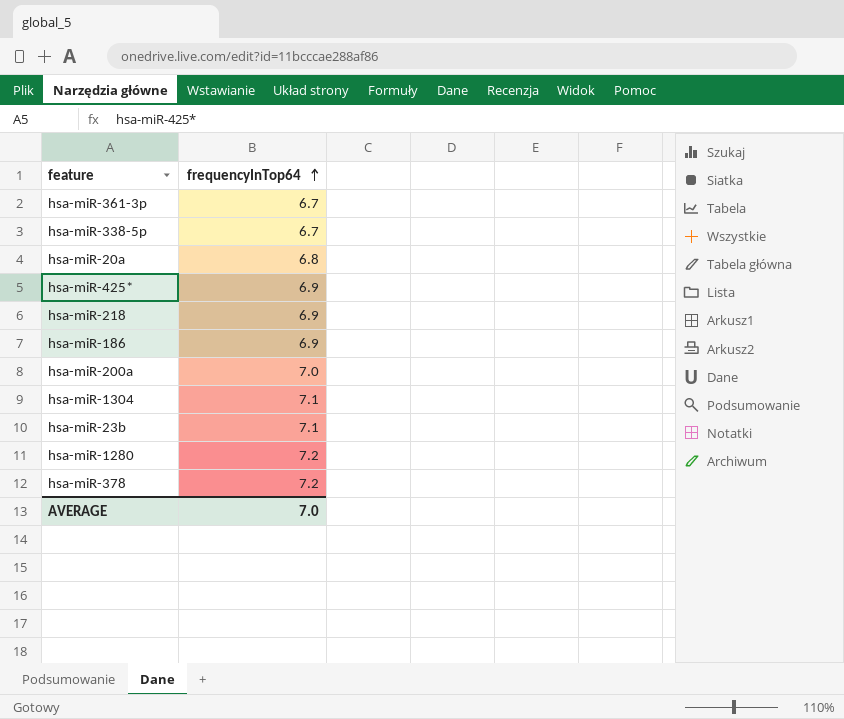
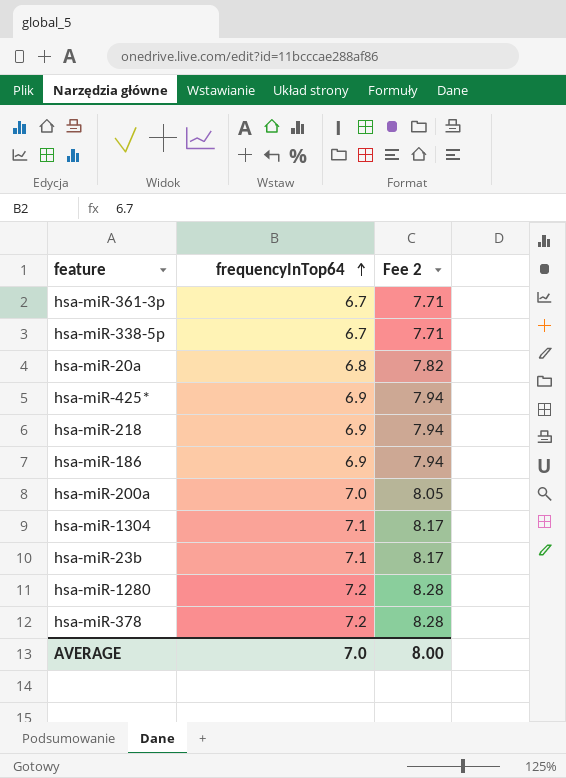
column Fee 2 | formula: none -> [frequencyInTop64] * 1.15

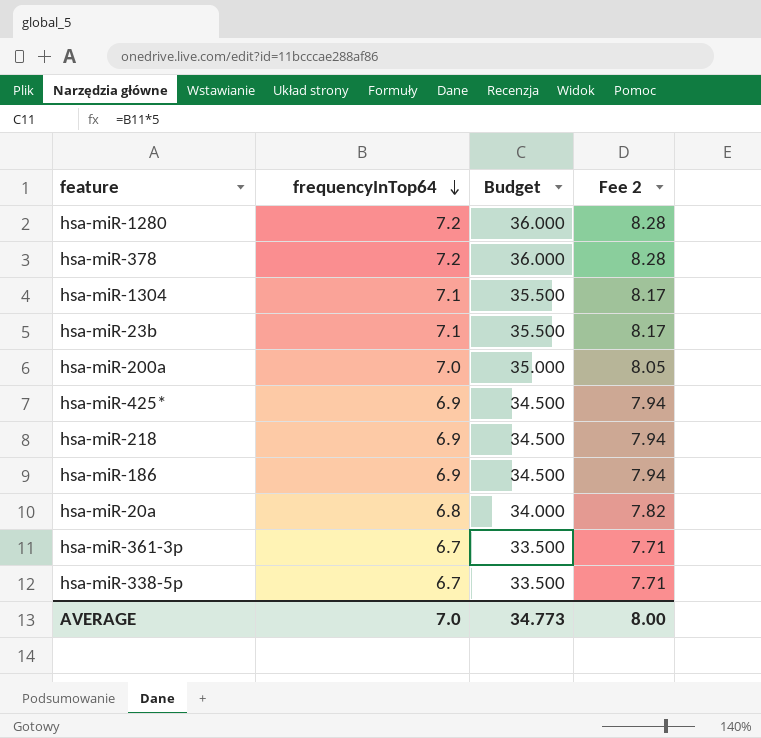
row order: frequencyInTop64 ascending -> frequencyInTop64 descending
column Budget | formula: none -> [frequencyInTop64] * 5

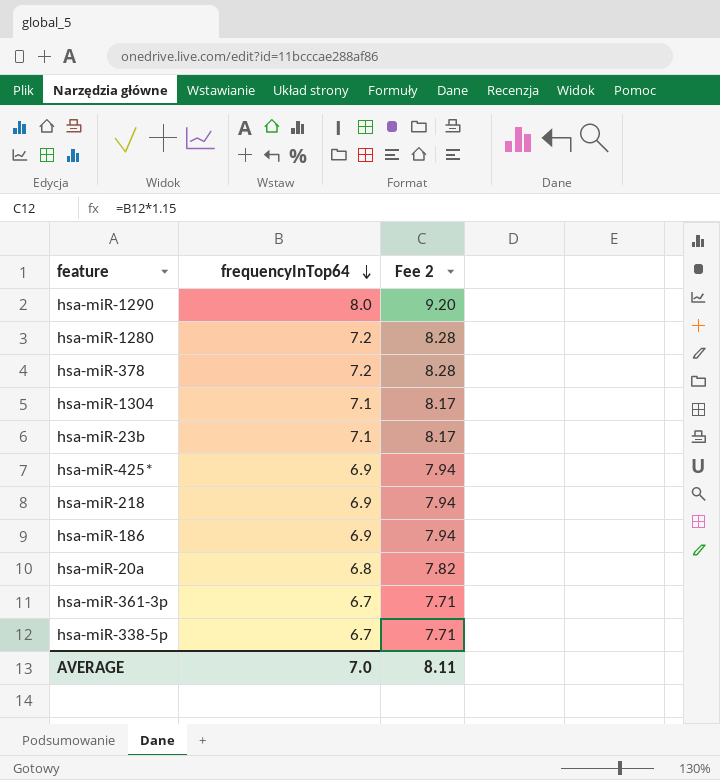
column Budget | formula: [frequencyInTop64] * 5 -> none
row hsa-miR-200a: 7.0 | 35.000 | 8.05 -> none
row hsa-miR-1290: none -> 8.0 | 9.20
AVERAGE | Fee 2: 8.00 -> 8.11

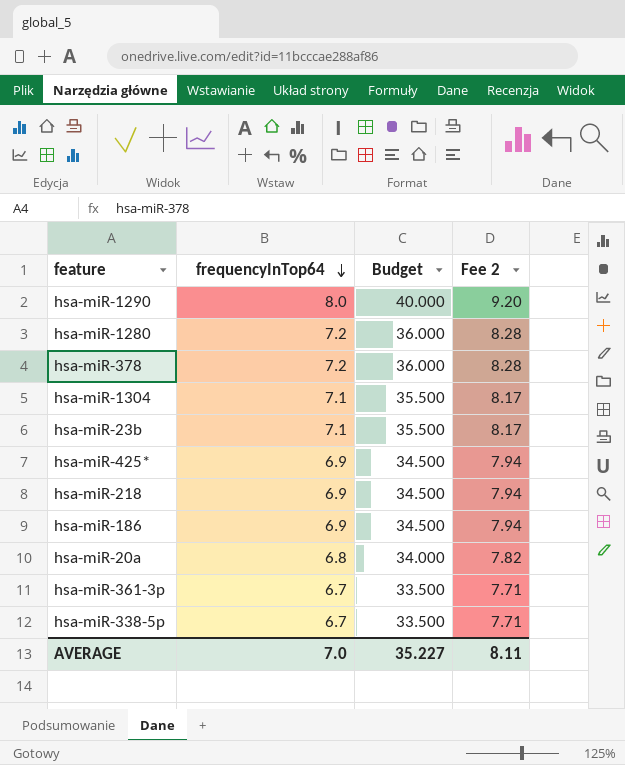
column Budget | formula: none -> [frequencyInTop64] * 5

